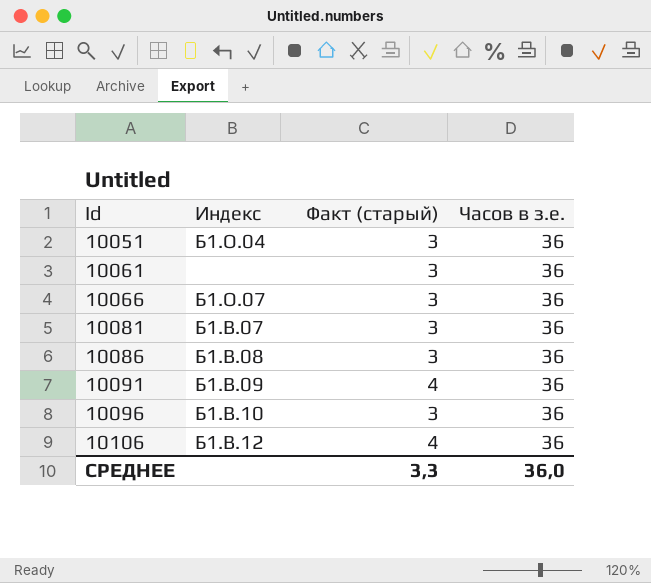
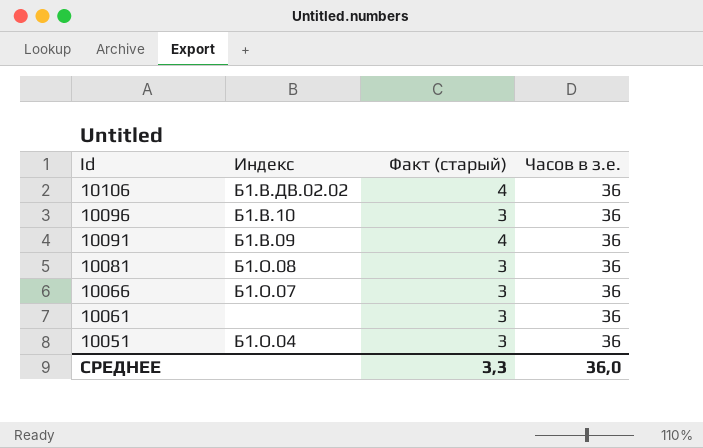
row order: Id ascending -> Id descending
row 10086: Б1.В.08 | 3 | 36 -> none
10106 | Индекс: Б1.В.12 -> Б1.В.ДВ.02.02
10081 | Индекс: Б1.В.07 -> Б1.О.08

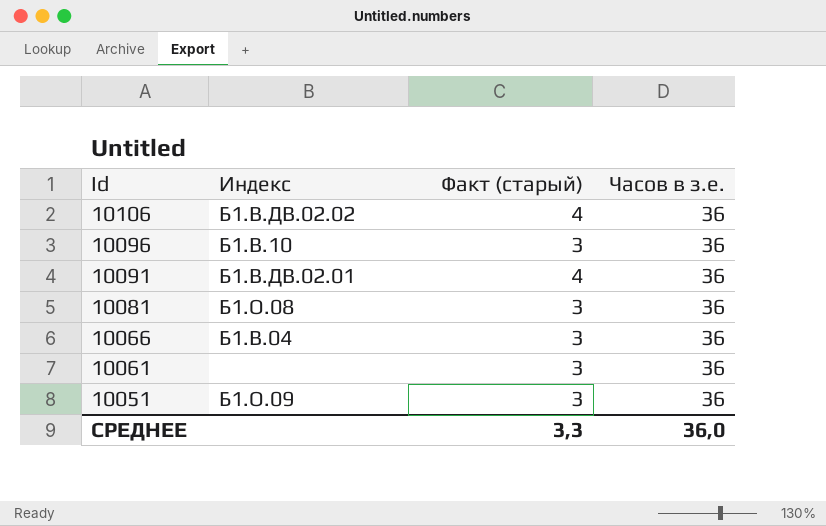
10091 | Индекс: Б1.В.09 -> Б1.В.ДВ.02.01
10066 | Индекс: Б1.О.07 -> Б1.В.04
10051 | Индекс: Б1.О.04 -> Б1.О.09

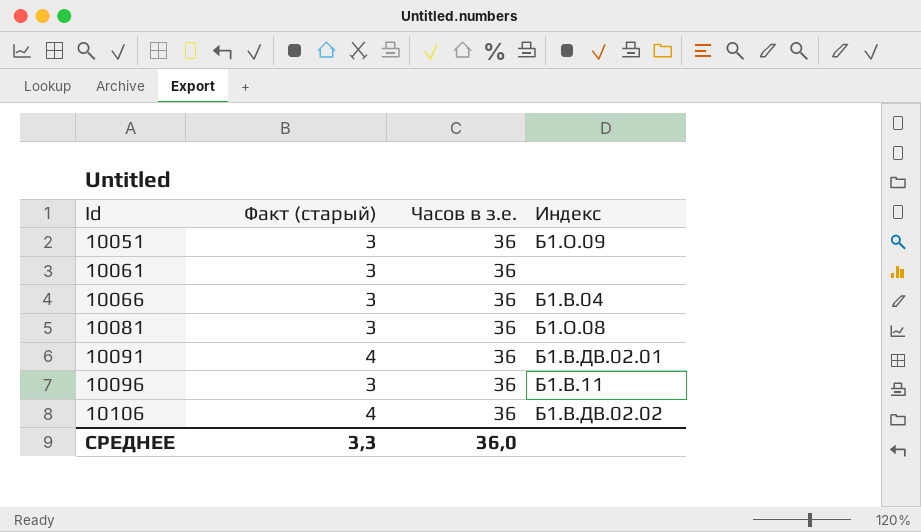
row order: Id descending -> Id ascending
column Индекс | position: 2 -> 4
10096 | Индекс: Б1.В.10 -> Б1.В.11

